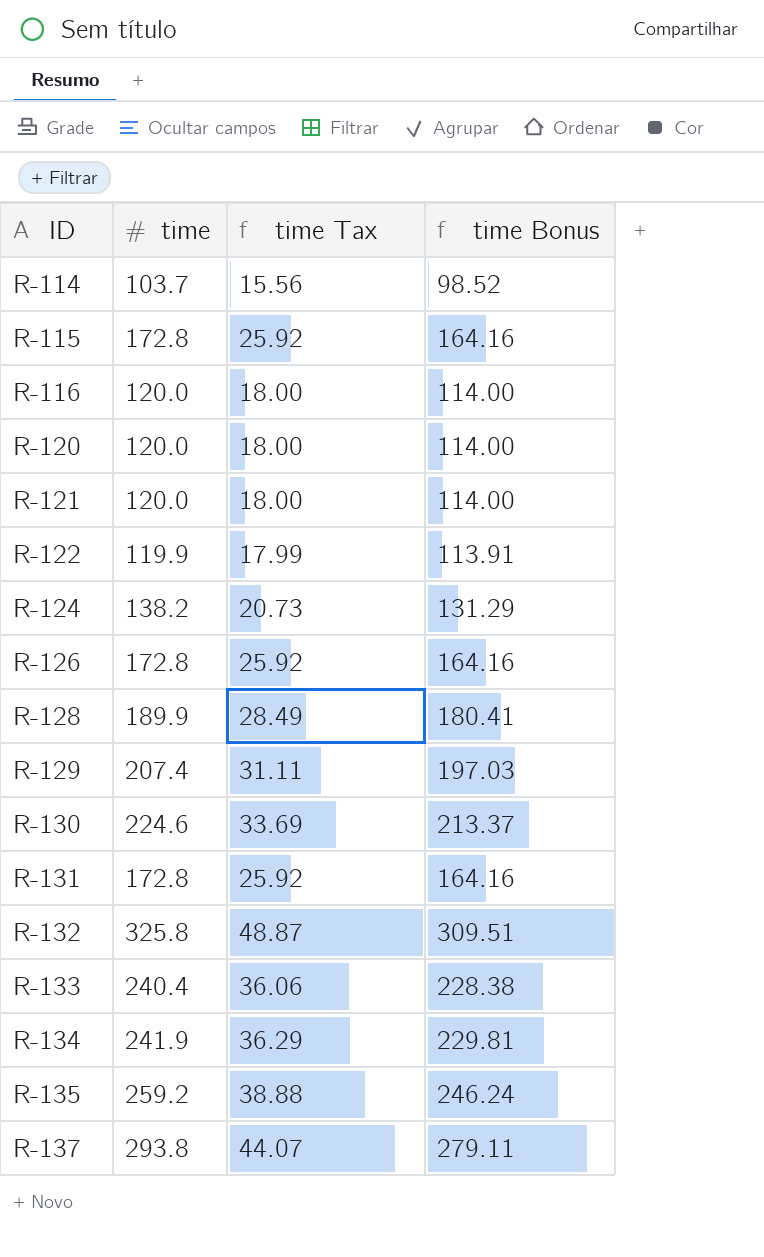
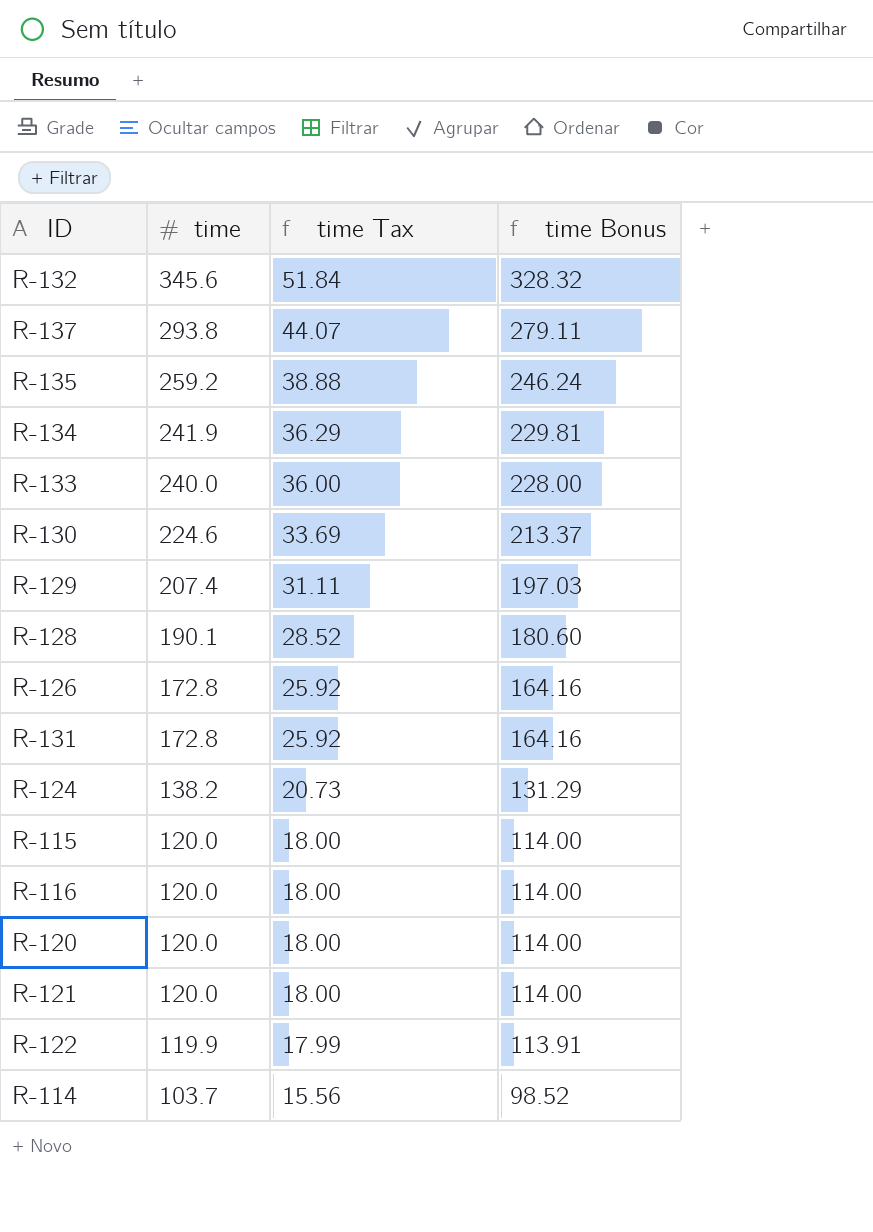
row order: ID ascending -> time descending
R-132 | time: 325.8 -> 345.6
R-132 | time Tax: 48.87 -> 51.84
R-132 | time Bonus: 309.51 -> 328.32
R-133 | time: 240.4 -> 240.0
R-133 | time Tax: 36.06 -> 36.00
R-133 | time Bonus: 228.38 -> 228.00
R-128 | time: 189.9 -> 190.1
R-128 | time Tax: 28.49 -> 28.52
R-128 | time Bonus: 180.41 -> 180.60
R-115 | time: 172.8 -> 120.0
R-115 | time Tax: 25.92 -> 18.00
R-115 | time Bonus: 164.16 -> 114.00

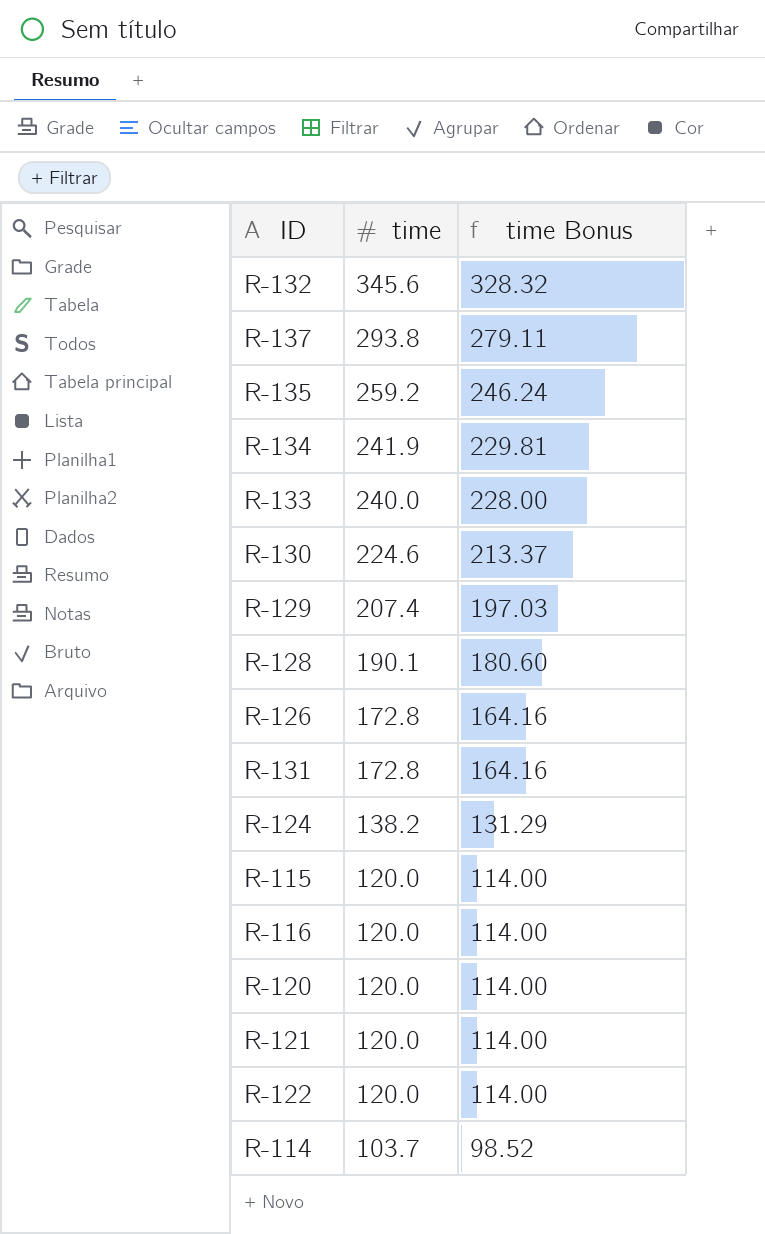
column time Tax | formula: [time] * 0.15 -> none
R-122 | time: 119.9 -> 120.0
R-122 | time Bonus: 113.91 -> 114.00

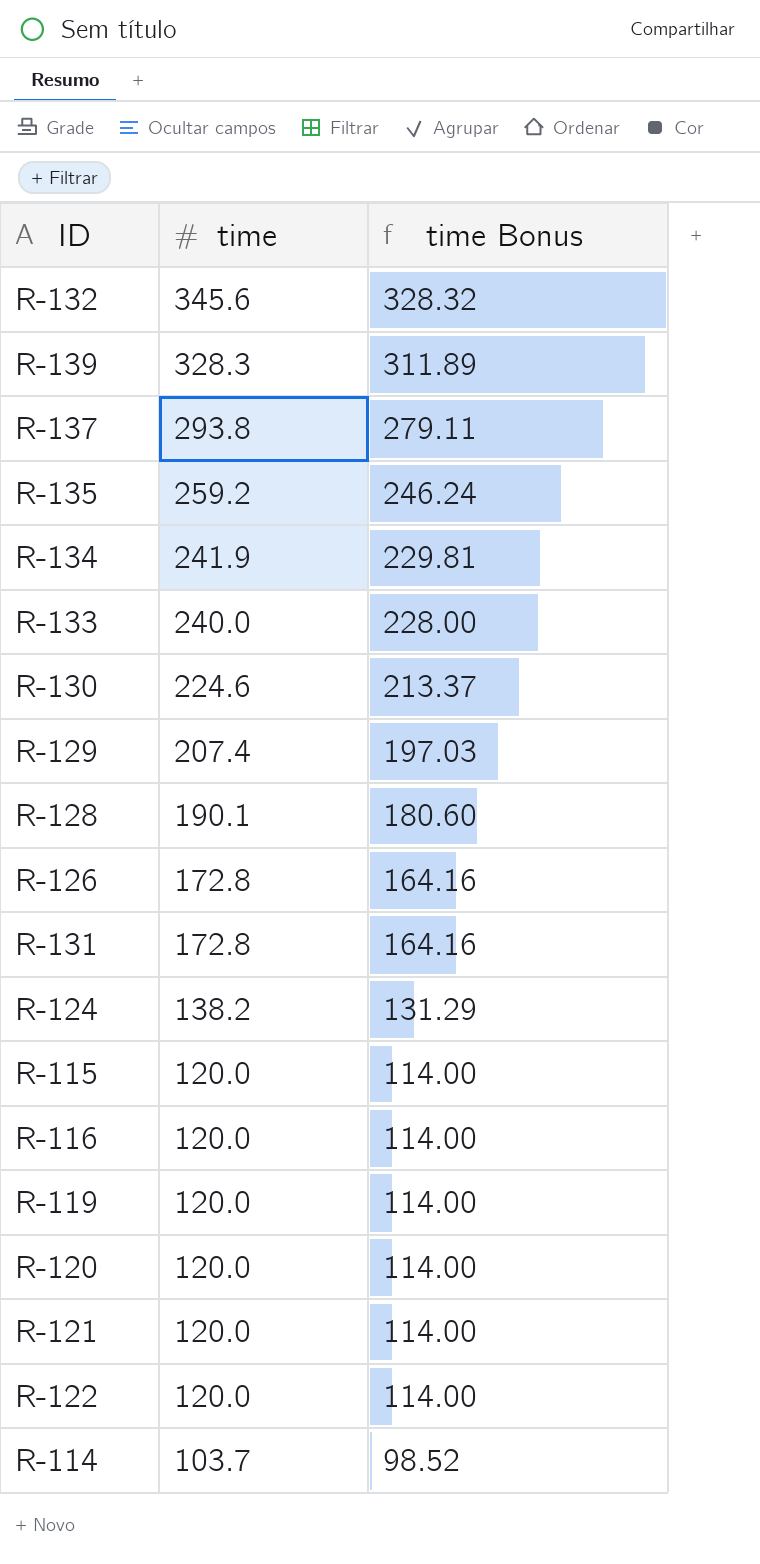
row R-139: none -> 328.3 | 311.89
row R-119: none -> 120.0 | 114.00

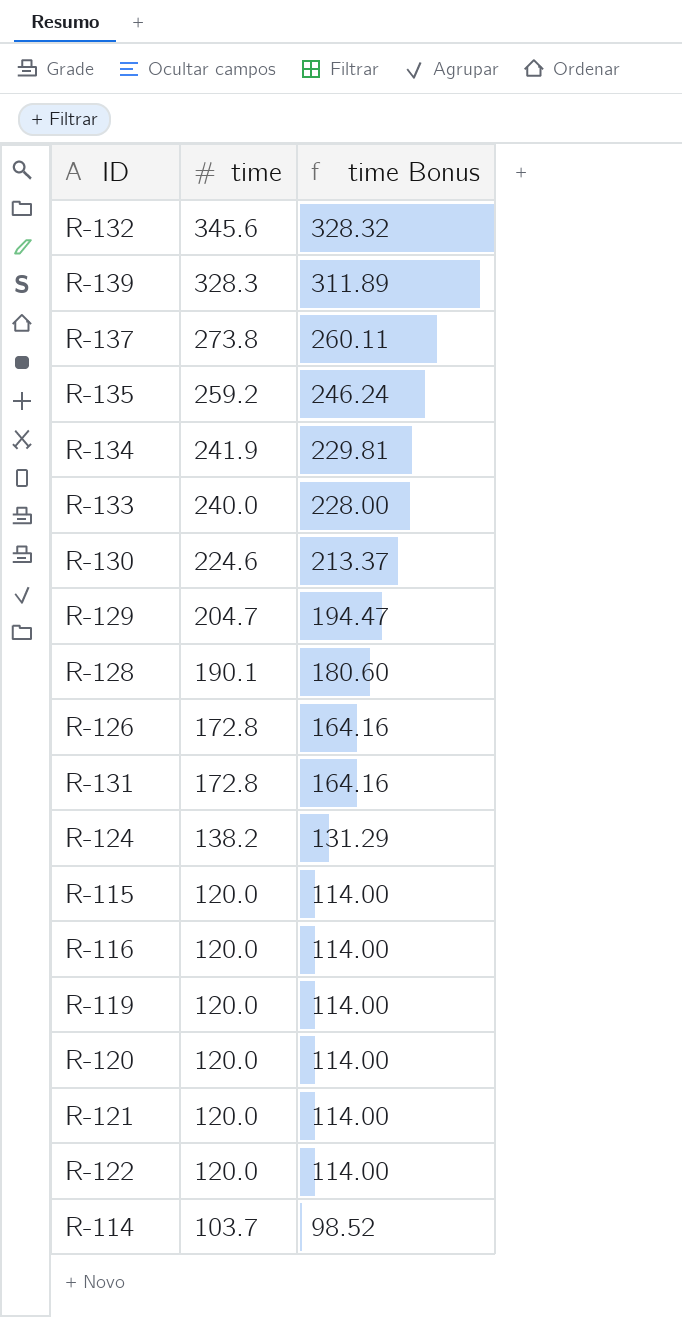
R-137 | time: 293.8 -> 273.8
R-137 | time Bonus: 279.11 -> 260.11
R-129 | time: 207.4 -> 204.7
R-129 | time Bonus: 197.03 -> 194.47

